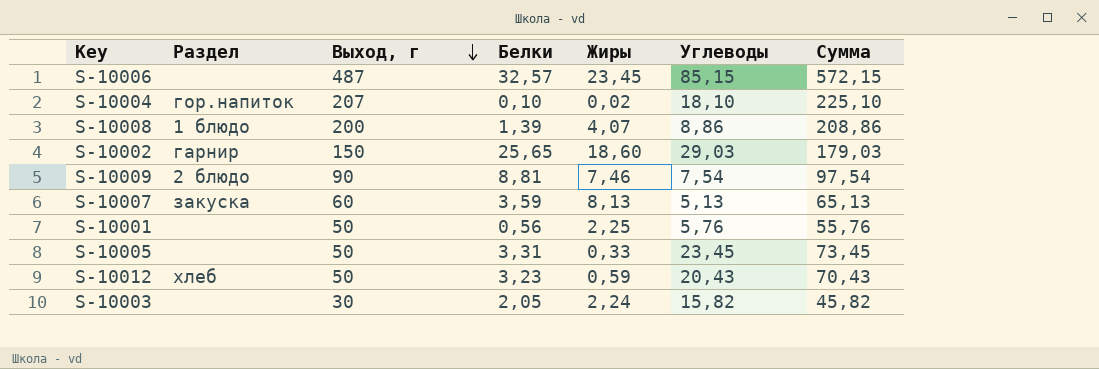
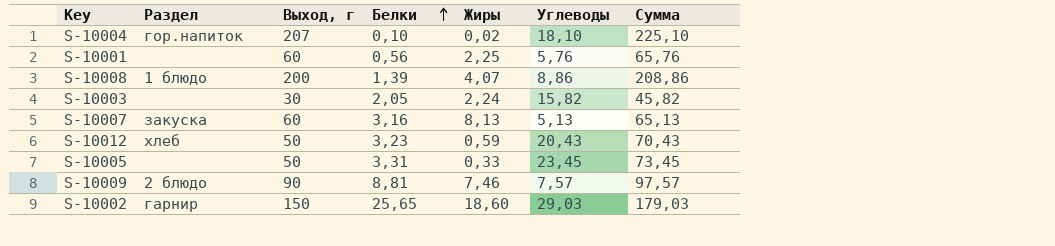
row order: Выход, г descending -> Белки ascending
row S-10006: none | 487 | 32,57 | 23,45 | 85,15 | 572,15 -> none
S-10001 | Выход, г: 50 -> 60
S-10001 | Сумма: 55,76 -> 65,76
S-10007 | Белки: 3,59 -> 3,16
S-10009 | Углеводы: 7,54 -> 7,57
S-10009 | Сумма: 97,54 -> 97,57

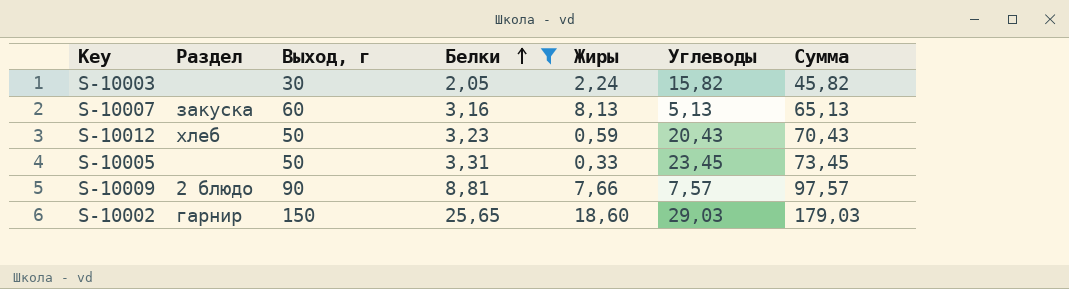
filter: none -> Белки >= 2,05
S-10009 | Жиры: 7,46 -> 7,66

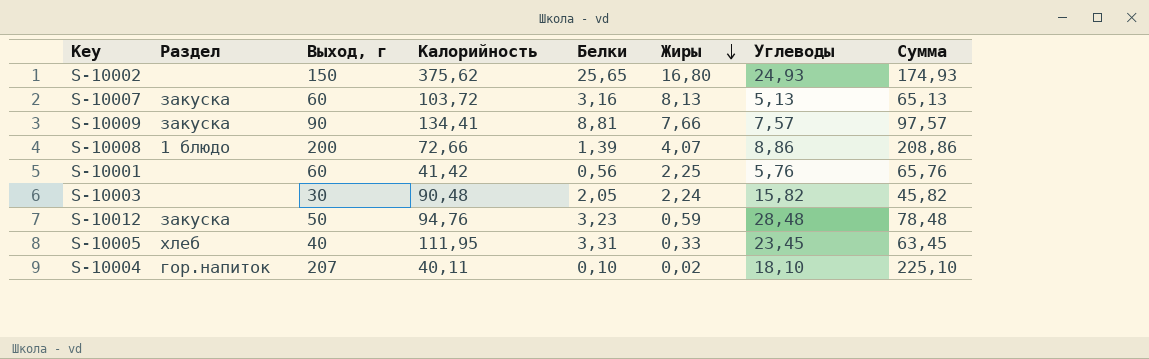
filter: Белки >= 2,05 -> none
row order: Белки ascending -> Жиры descending
column Калорийность | position: none -> 4
S-10002 | Раздел: гарнир -> none
S-10002 | Жиры: 18,60 -> 16,80
S-10002 | Углеводы: 29,03 -> 24,93
S-10002 | Сумма: 179,03 -> 174,93
S-10009 | Раздел: 2 блюдо -> закуска
S-10012 | Раздел: хлеб -> закуска
S-10012 | Углеводы: 20,43 -> 28,48
S-10012 | Сумма: 70,43 -> 78,48
S-10005 | Раздел: none -> хлеб
S-10005 | Выход, г: 50 -> 40
S-10005 | Сумма: 73,45 -> 63,45

